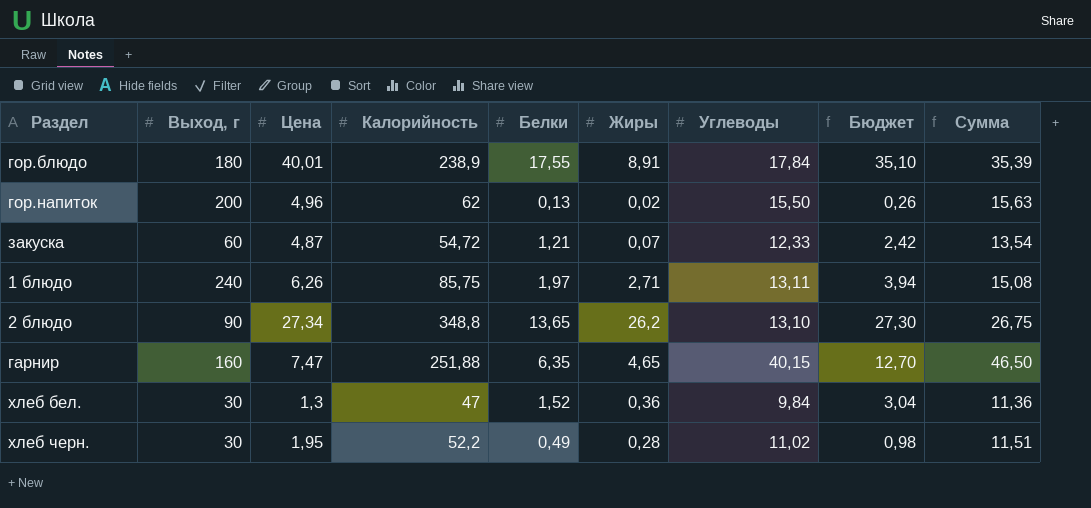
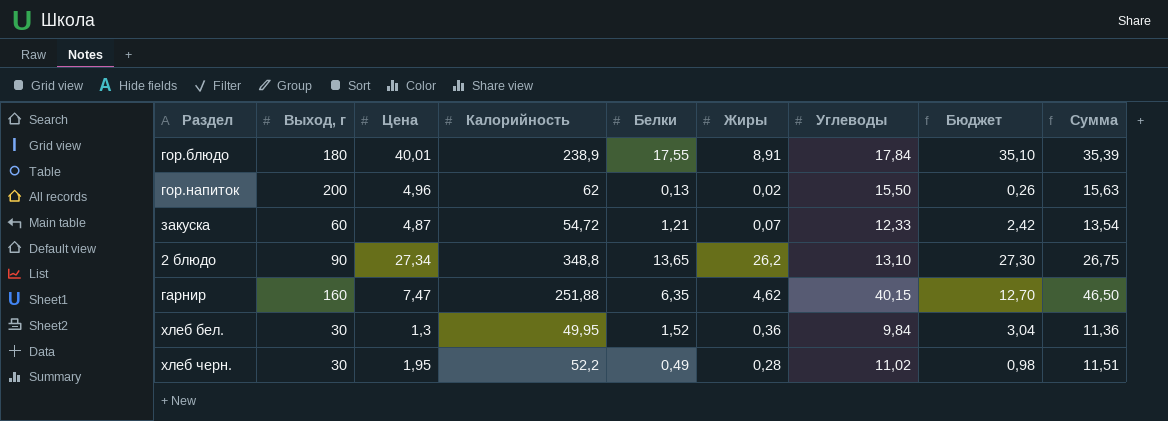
row 1 блюдо: 240 | 6,26 | 85,75 | 1,97 | 2,71 | 13,11 | 3,94 | 15,08 -> none
гарнир | Жиры: 4,65 -> 4,62
хлеб бел. | Калорийность: 47 -> 49,95

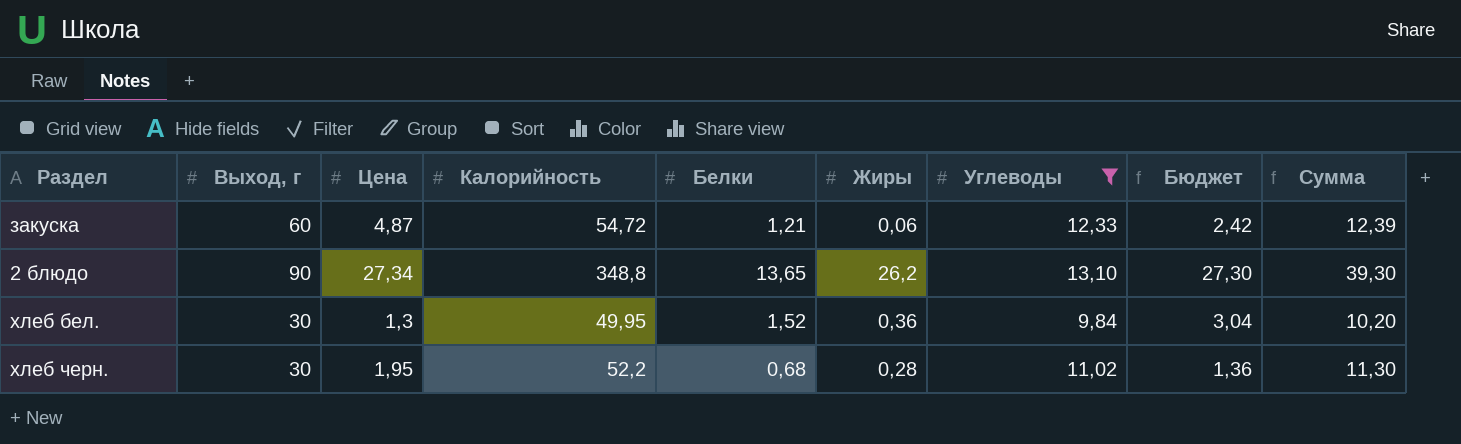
filter: none -> Углеводы <= 13,10
column Сумма | formula: [Белки] + [Углеводы] -> [Жиры] + [Углеводы]
закуска | Жиры: 0,07 -> 0,06
хлеб черн. | Белки: 0,49 -> 0,68
хлеб черн. | Бюджет: 0,98 -> 1,36

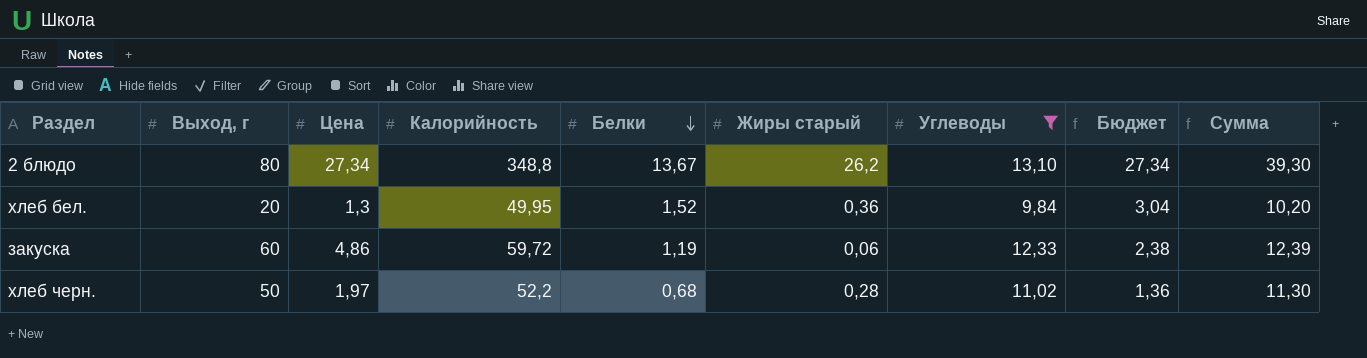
row order: none -> Белки descending
column name: Жиры -> Жиры старый
2 блюдо | Выход, г: 90 -> 80
2 блюдо | Белки: 13,65 -> 13,67
2 блюдо | Бюджет: 27,30 -> 27,34
хлеб бел. | Выход, г: 30 -> 20
закуска | Цена: 4,87 -> 4,86
закуска | Калорийность: 54,72 -> 59,72
закуска | Белки: 1,21 -> 1,19
закуска | Бюджет: 2,42 -> 2,38
хлеб черн. | Выход, г: 30 -> 50
хлеб черн. | Цена: 1,95 -> 1,97

